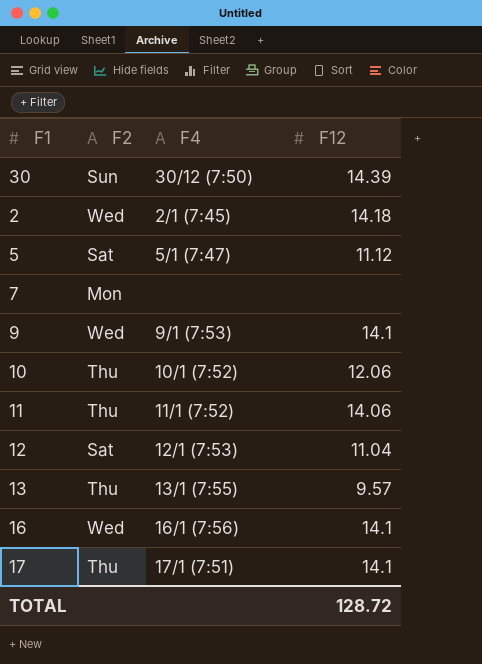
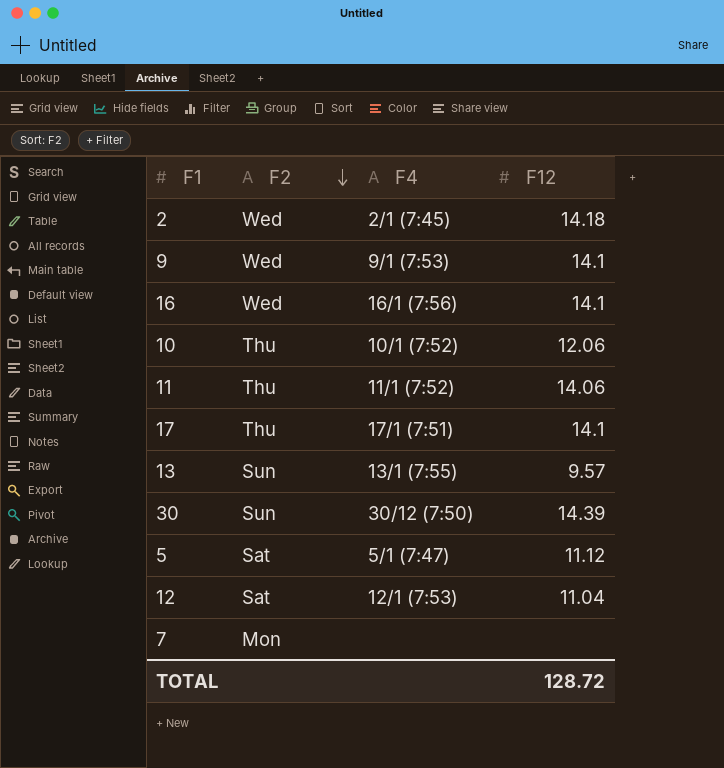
row order: none -> F2 descending
13 | F2: Thu -> Sun

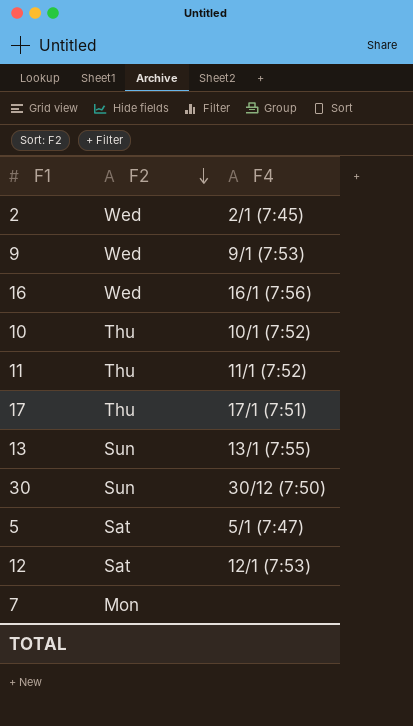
column F12 | position: 4 -> none

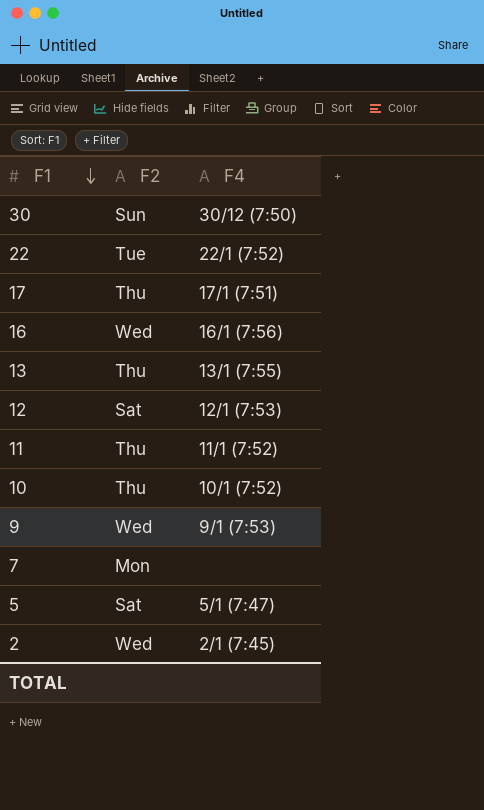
row order: F2 descending -> F1 descending
row 22: none -> Tue | 22/1 (7:52)
13 | F2: Sun -> Thu

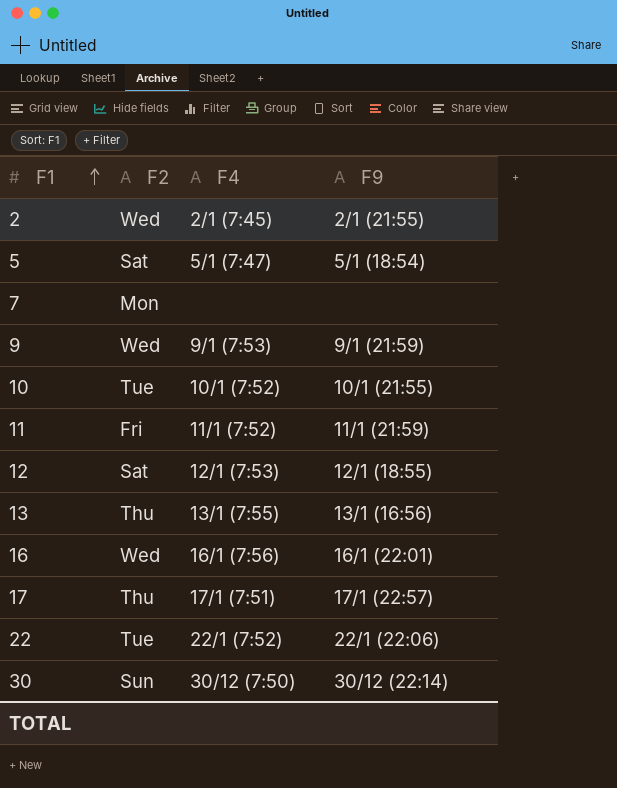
row order: F1 descending -> F1 ascending
column F9 | position: none -> 4
10 | F2: Thu -> Tue
11 | F2: Thu -> Fri

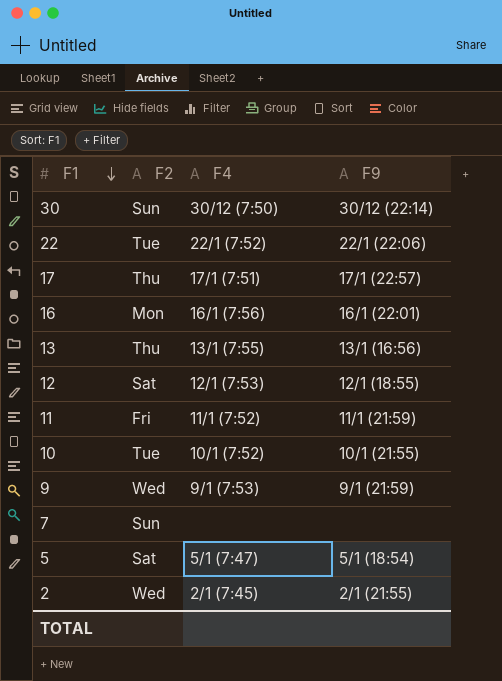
row order: F1 ascending -> F1 descending
16 | F2: Wed -> Mon
7 | F2: Mon -> Sun

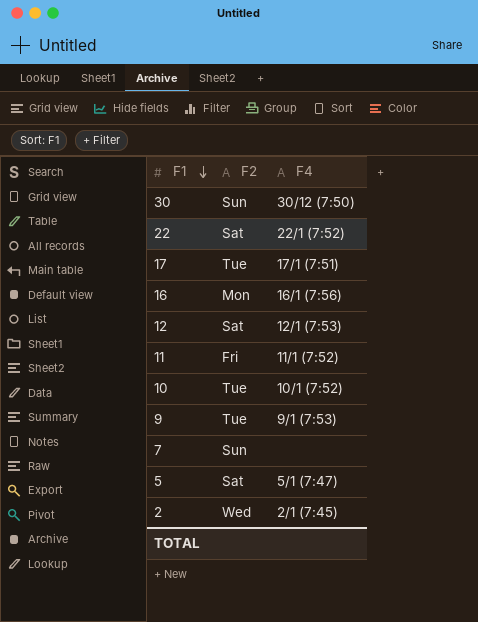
column F9 | position: 4 -> none
row 13: Thu | 13/1 (7:55) | 13/1 (16:56) -> none
22 | F2: Tue -> Sat
17 | F2: Thu -> Tue
9 | F2: Wed -> Tue

